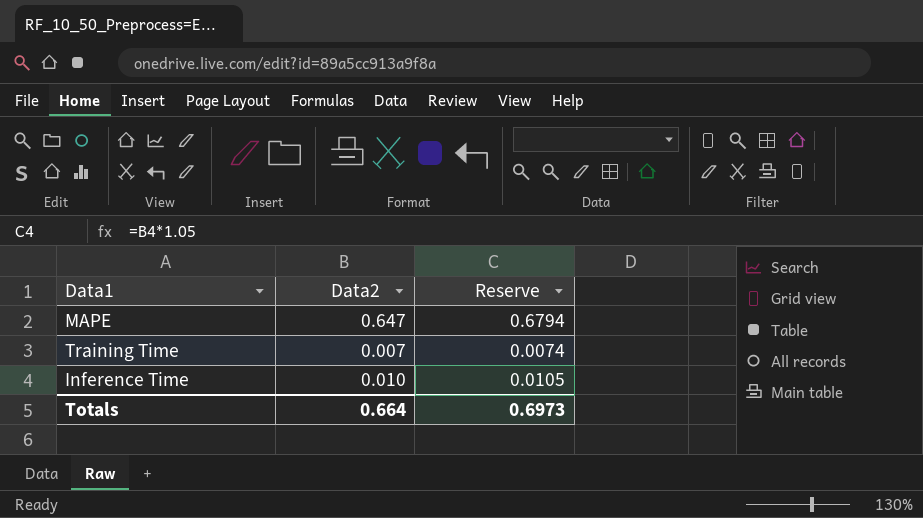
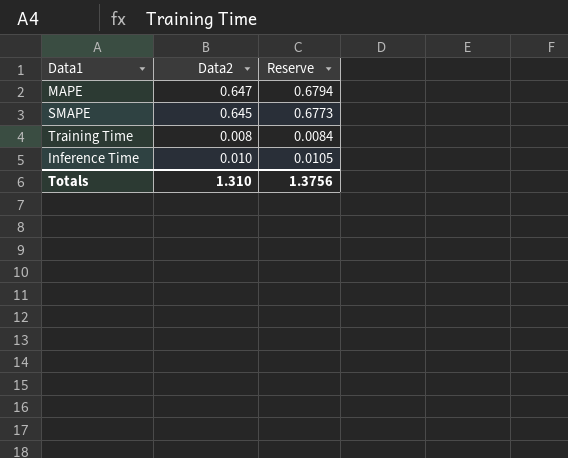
row SMAPE: none -> 0.645 | 0.6773
Training Time | Data2: 0.007 -> 0.008
Training Time | Reserve: 0.0074 -> 0.0084
Totals | Data2: 0.664 -> 1.310
Totals | Reserve: 0.6973 -> 1.3756

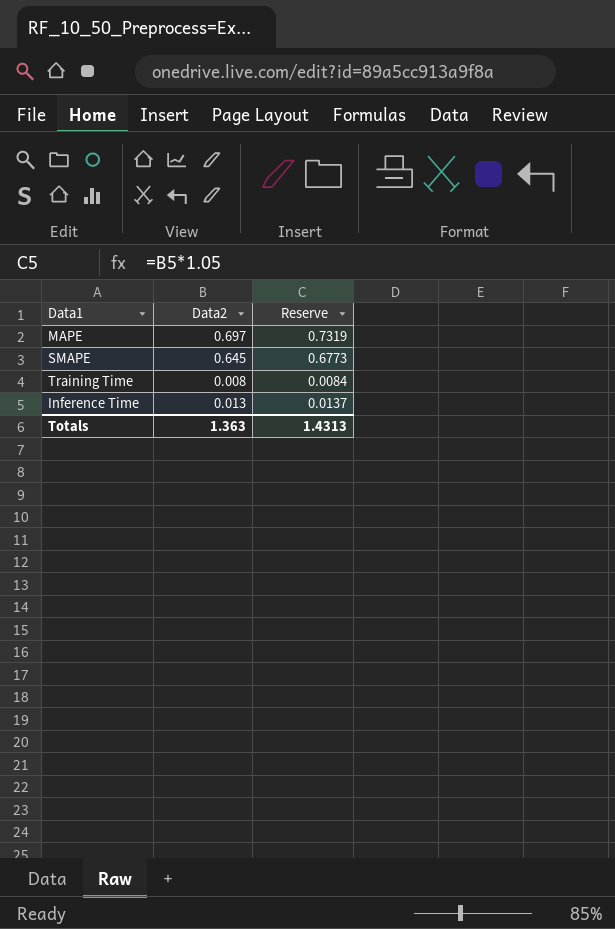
MAPE | Data2: 0.647 -> 0.697
MAPE | Reserve: 0.6794 -> 0.7319
Inference Time | Data2: 0.010 -> 0.013
Inference Time | Reserve: 0.0105 -> 0.0137
Totals | Data2: 1.310 -> 1.363
Totals | Reserve: 1.3756 -> 1.4313

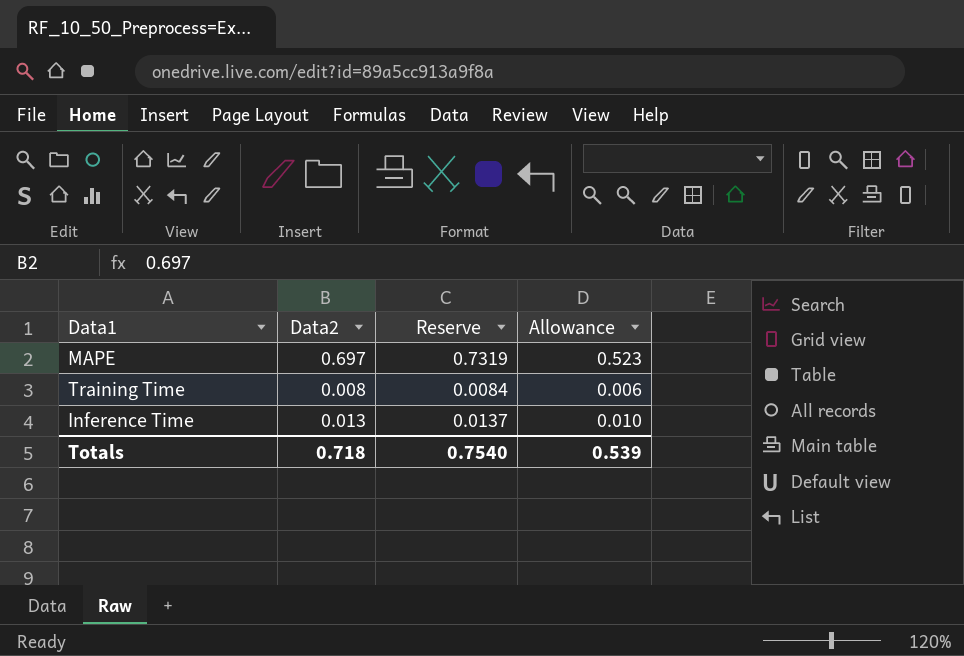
column Allowance | formula: none -> [Data2] * 0.75
row SMAPE: 0.645 | 0.6773 -> none
Totals | Data2: 1.363 -> 0.718
Totals | Reserve: 1.4313 -> 0.7540

